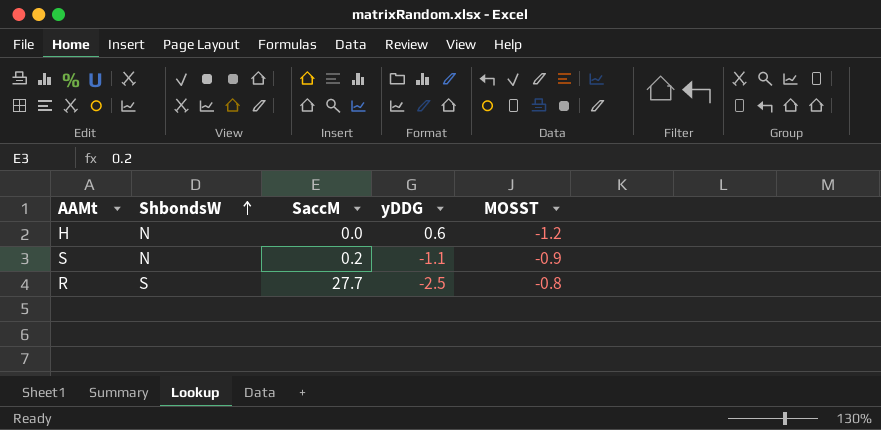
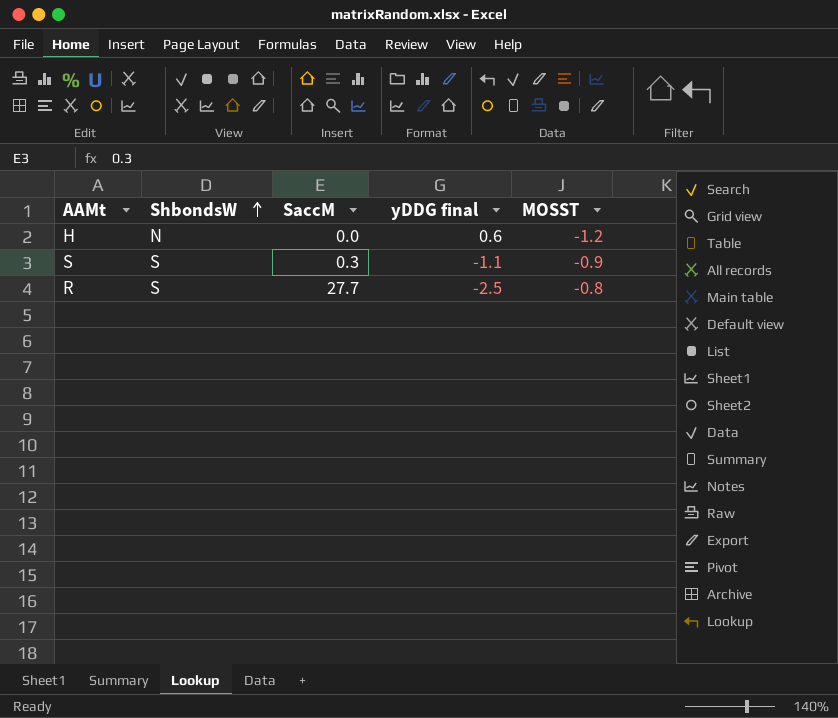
column name: yDDG -> yDDG final
S | ShbondsW: N -> S
S | SaccM: 0.2 -> 0.3

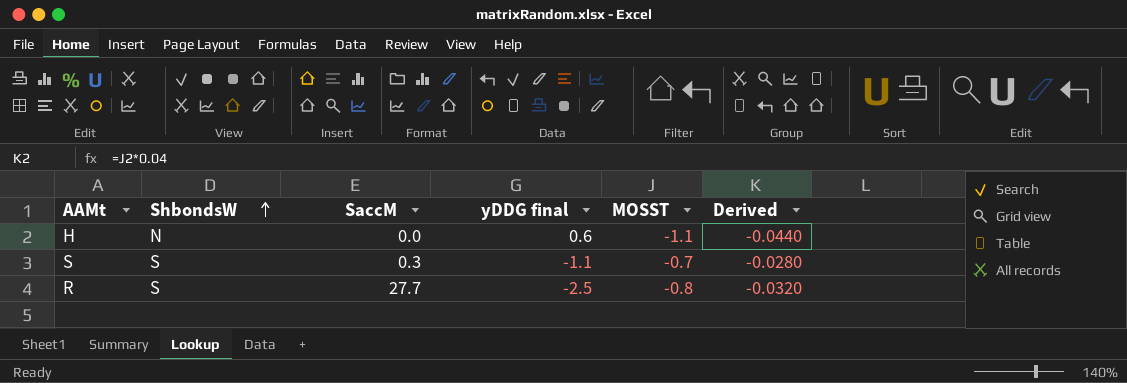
column Derived | formula: none -> [MOSST] * 0.04
H | MOSST: -1.2 -> -1.1
S | MOSST: -0.9 -> -0.7

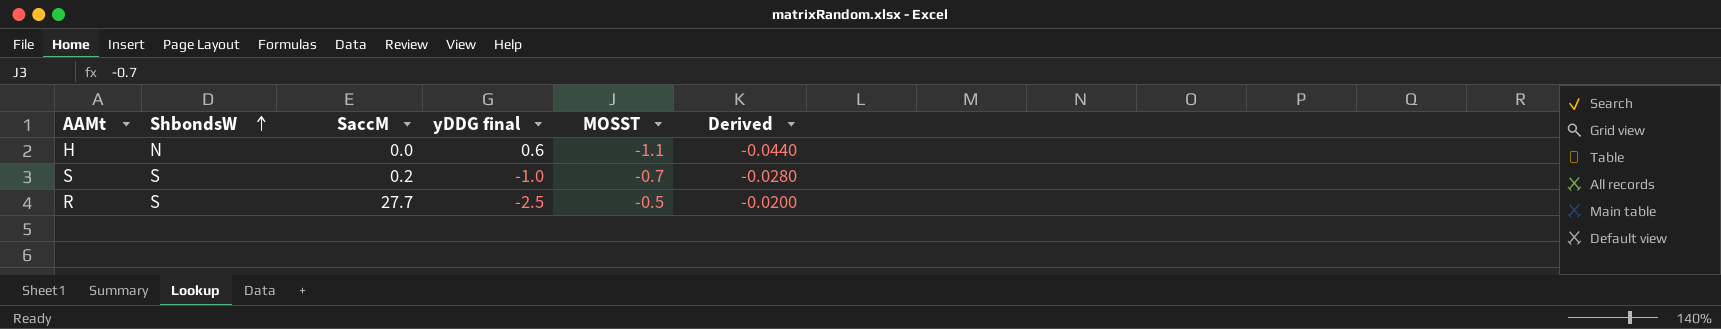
S | SaccM: 0.3 -> 0.2
S | yDDG final: -1.1 -> -1.0
R | MOSST: -0.8 -> -0.5
R | Derived: -0.0320 -> -0.0200

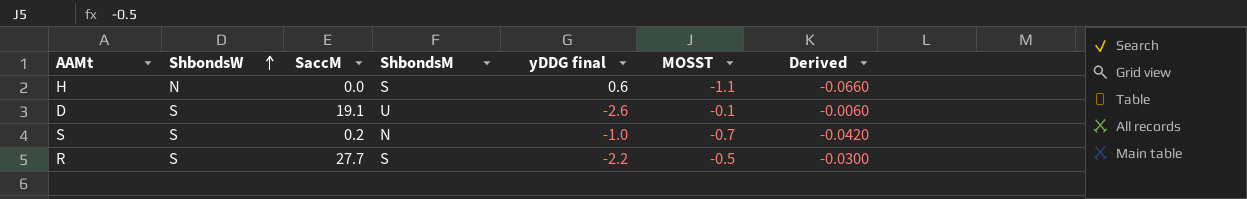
column ShbondsM | position: none -> 4
column Derived | formula: [MOSST] * 0.04 -> [MOSST] * 0.06
row D: none -> S | 19.1 | U | -2.6 | -0.1 | -0.0060
R | yDDG final: -2.5 -> -2.2

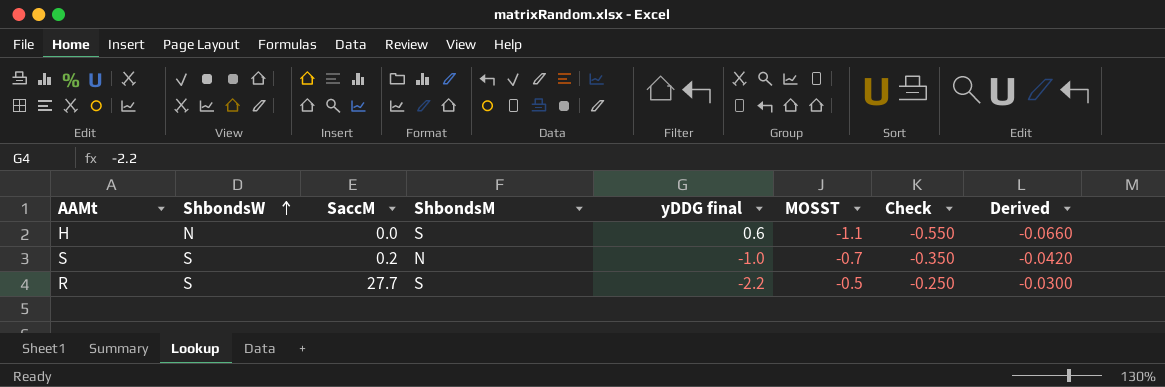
column Check | formula: none -> [MOSST] * 0.5
row D: S | 19.1 | U | -2.6 | -0.1 | -0.0060 -> none

